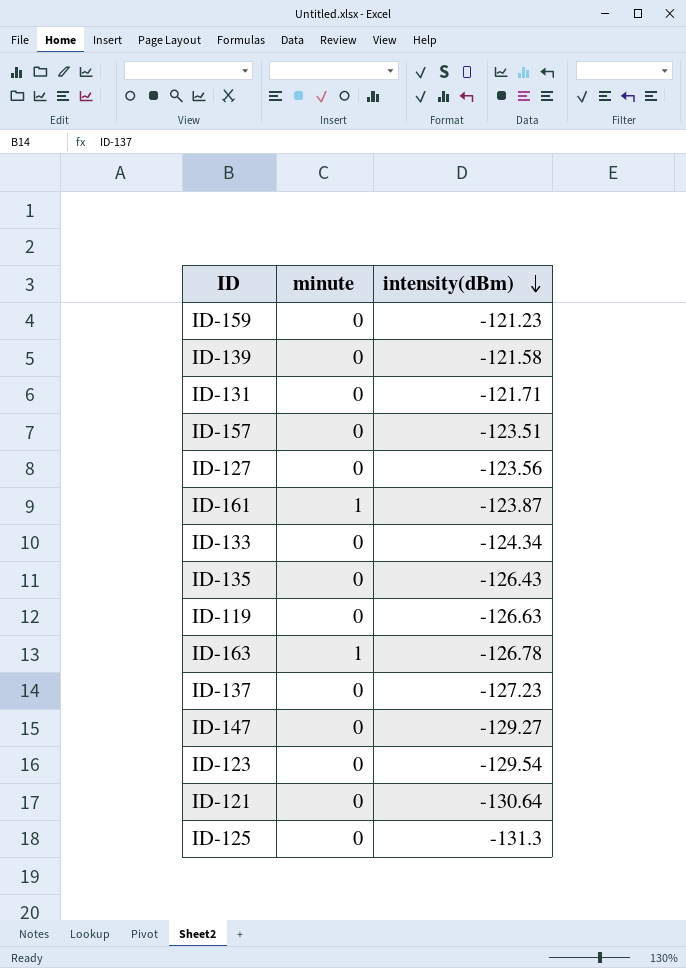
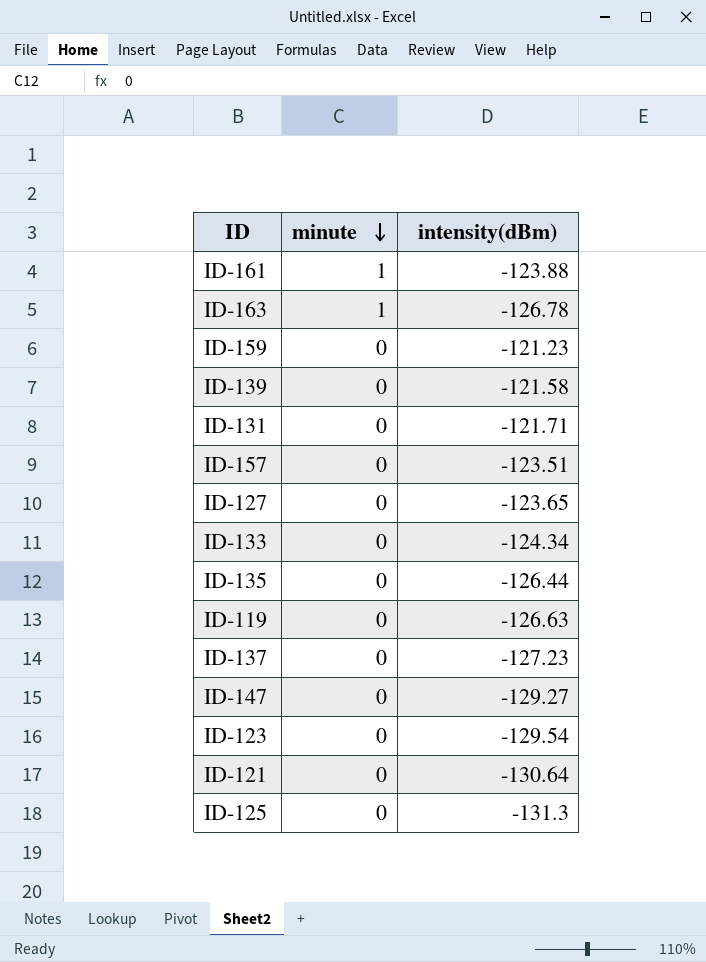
row order: intensity(dBm) descending -> minute descending
ID-161 | intensity(dBm): -123.87 -> -123.88
ID-127 | intensity(dBm): -123.56 -> -123.65
ID-135 | intensity(dBm): -126.43 -> -126.44

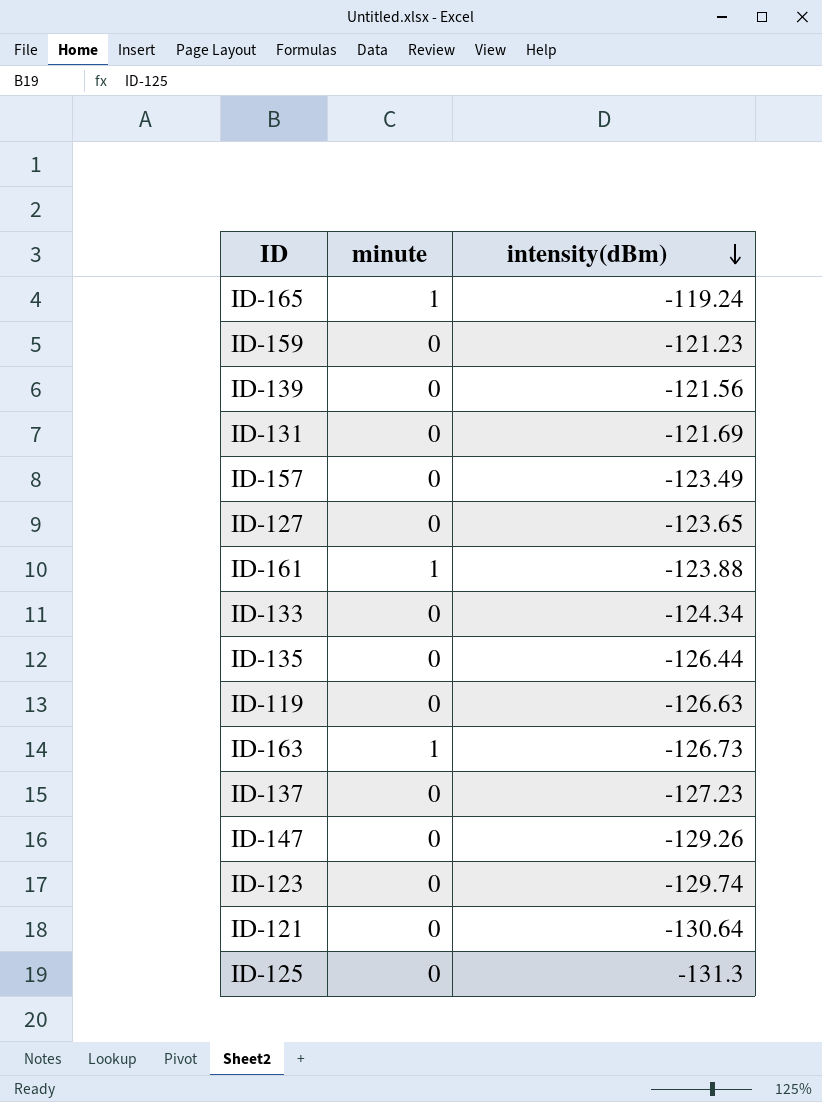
row order: minute descending -> intensity(dBm) descending
row ID-165: none -> 1 | -119.24
ID-139 | intensity(dBm): -121.58 -> -121.56
ID-131 | intensity(dBm): -121.71 -> -121.69
ID-157 | intensity(dBm): -123.51 -> -123.49
ID-163 | intensity(dBm): -126.78 -> -126.73
ID-147 | intensity(dBm): -129.27 -> -129.26
ID-123 | intensity(dBm): -129.54 -> -129.74

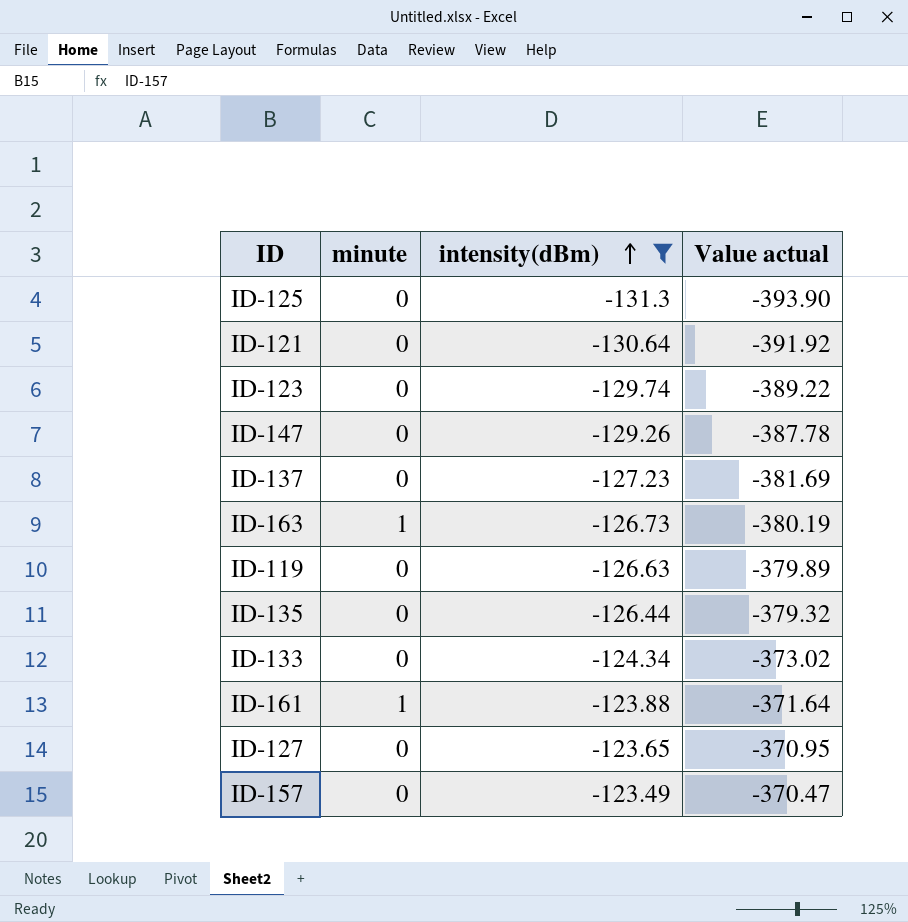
filter: none -> intensity(dBm) <= -123.49
row order: intensity(dBm) descending -> intensity(dBm) ascending
column Value actual | formula: none -> [intensity(dBm)] * 3

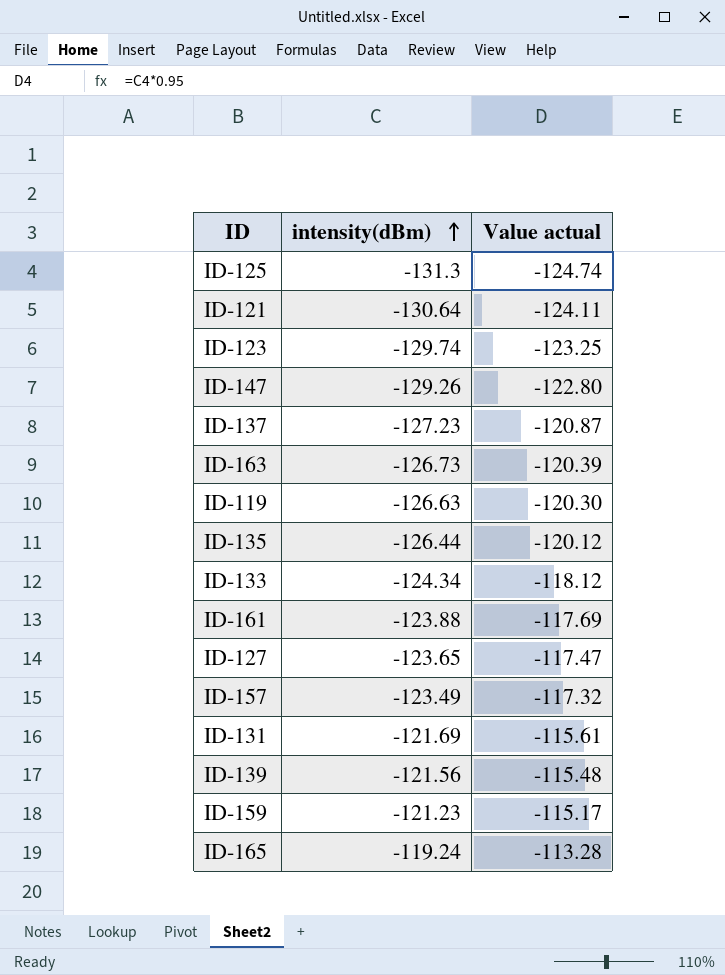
filter: intensity(dBm) <= -123.49 -> none
column minute | position: 2 -> none
column Value actual | formula: [intensity(dBm)] * 3 -> [intensity(dBm)] * 0.95

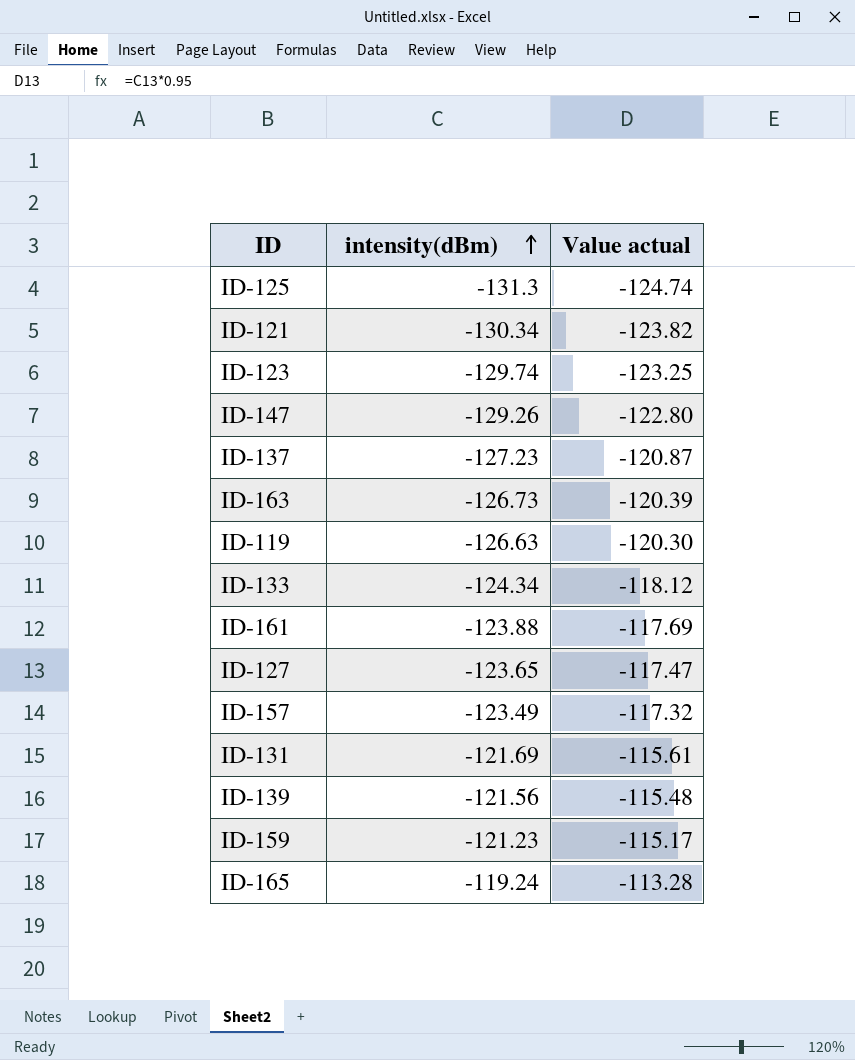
row ID-135: -126.44 | -120.12 -> none
ID-121 | intensity(dBm): -130.64 -> -130.34
ID-121 | Value actual: -124.11 -> -123.82

